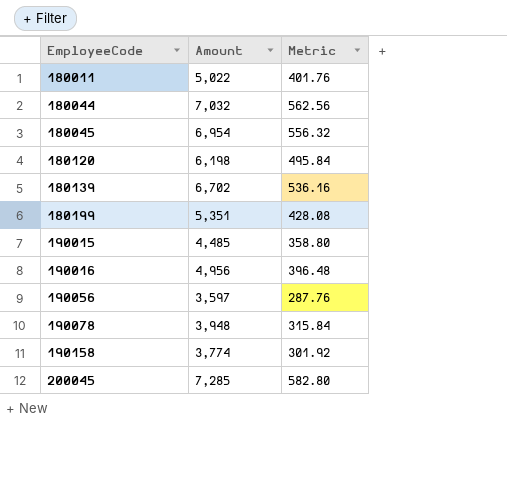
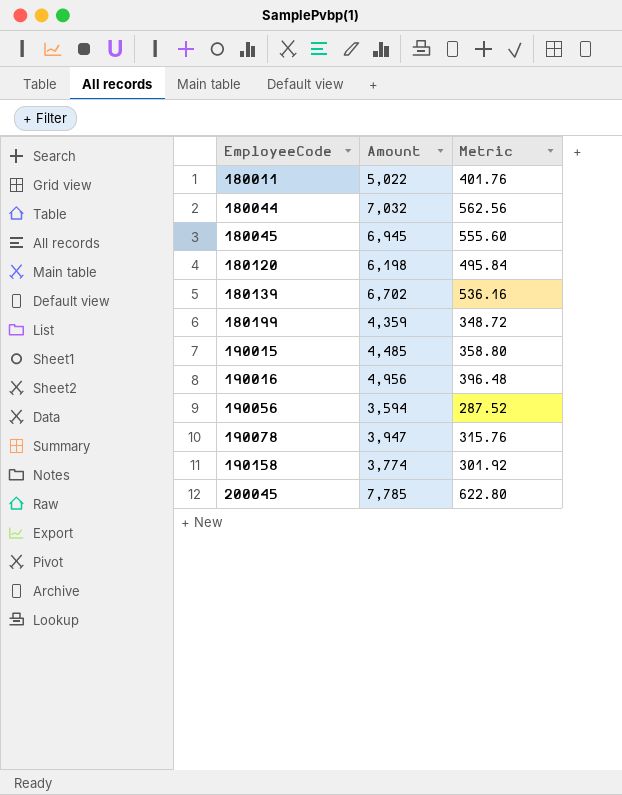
180045 | Amount: 6,954 -> 6,945
180045 | Metric: 556.32 -> 555.60
180199 | Amount: 5,351 -> 4,359
180199 | Metric: 428.08 -> 348.72
190056 | Amount: 3,597 -> 3,594
190056 | Metric: 287.76 -> 287.52
190078 | Amount: 3,948 -> 3,947
190078 | Metric: 315.84 -> 315.76
200045 | Amount: 7,285 -> 7,785
200045 | Metric: 582.80 -> 622.80

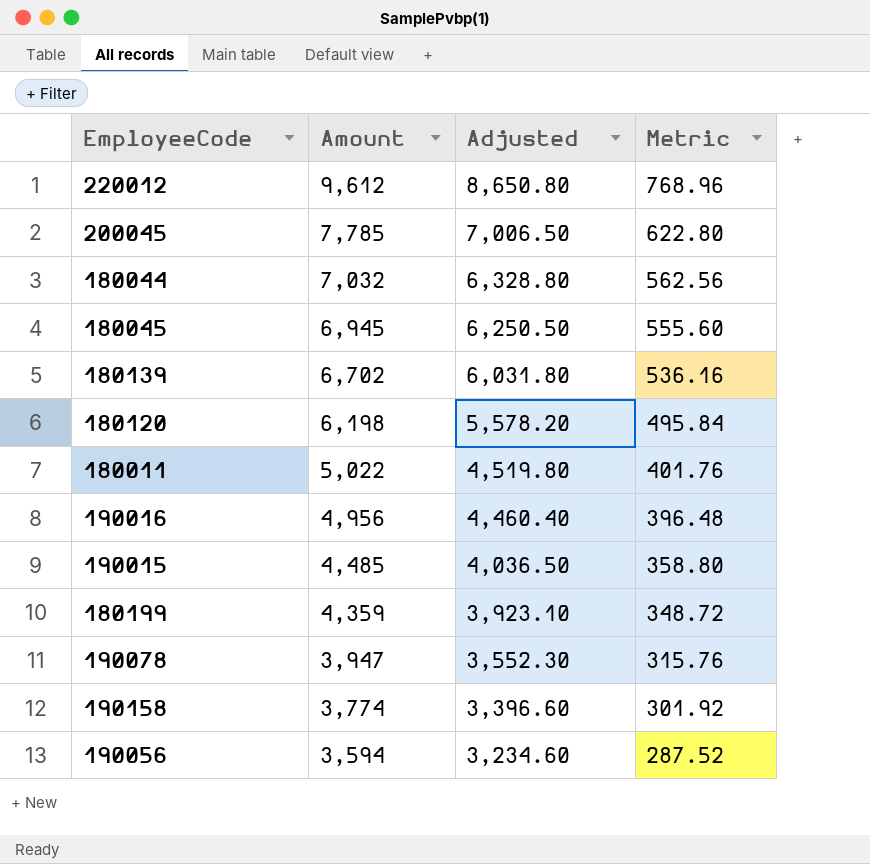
row order: EmployeeCode ascending -> Amount descending
column Adjusted | formula: none -> [Amount] * 0.9
row 220012: none -> 9,612 | 8,650.80 | 768.96

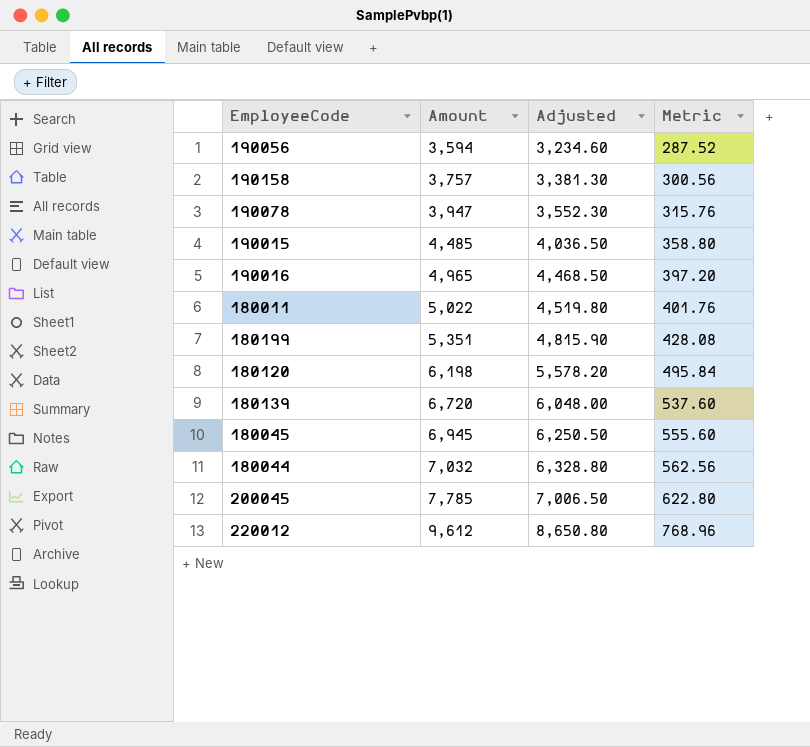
row order: Amount descending -> Amount ascending
190158 | Amount: 3,774 -> 3,757
190158 | Adjusted: 3,396.60 -> 3,381.30
190158 | Metric: 301.92 -> 300.56
190016 | Amount: 4,956 -> 4,965
190016 | Adjusted: 4,460.40 -> 4,468.50
190016 | Metric: 396.48 -> 397.20
180199 | Amount: 4,359 -> 5,351
180199 | Adjusted: 3,923.10 -> 4,815.90
180199 | Metric: 348.72 -> 428.08
180139 | Amount: 6,702 -> 6,720
180139 | Adjusted: 6,031.80 -> 6,048.00
180139 | Metric: 536.16 -> 537.60

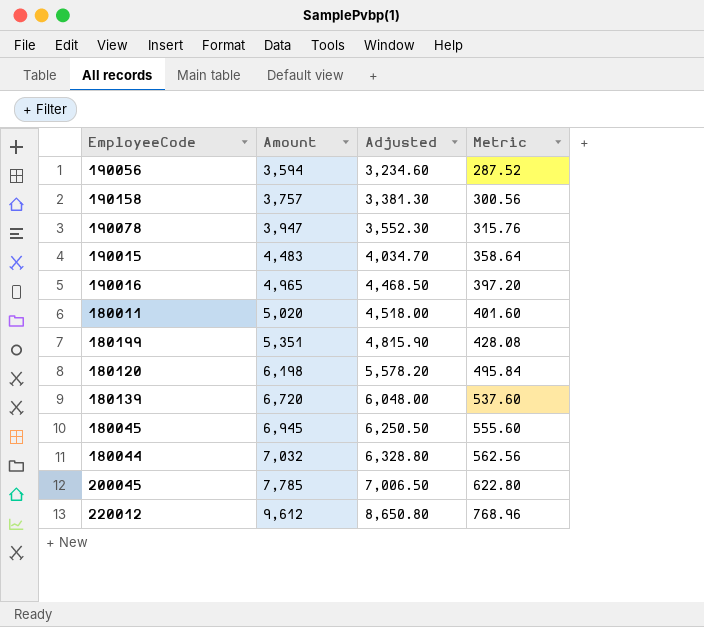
190015 | Amount: 4,485 -> 4,483
190015 | Adjusted: 4,036.50 -> 4,034.70
190015 | Metric: 358.80 -> 358.64
180011 | Amount: 5,022 -> 5,020
180011 | Adjusted: 4,519.80 -> 4,518.00
180011 | Metric: 401.76 -> 401.60

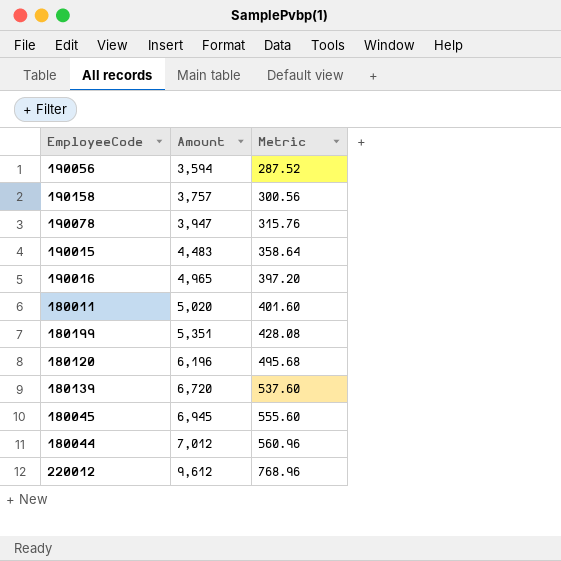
column Adjusted | formula: [Amount] * 0.9 -> none
row 200045: 7,785 | 7,006.50 | 622.80 -> none
180120 | Amount: 6,198 -> 6,196
180120 | Metric: 495.84 -> 495.68
180044 | Amount: 7,032 -> 7,012
180044 | Metric: 562.56 -> 560.96

